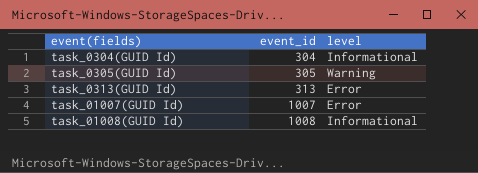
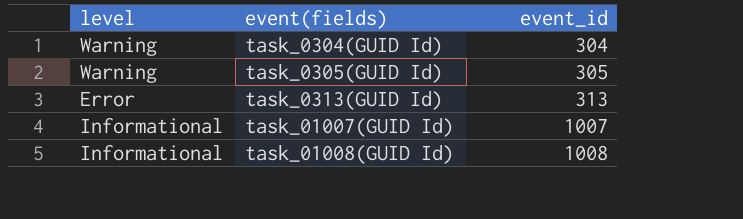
column level | position: 3 -> 1
task_0304(GUID Id) | level: Informational -> Warning
task_01007(GUID Id) | level: Error -> Informational

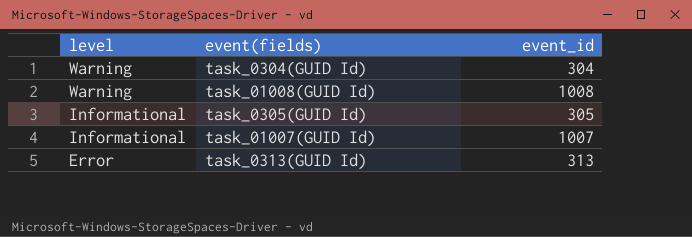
row order: event(fields) ascending -> level descending
task_01008(GUID Id) | level: Informational -> Warning
task_0305(GUID Id) | level: Warning -> Informational

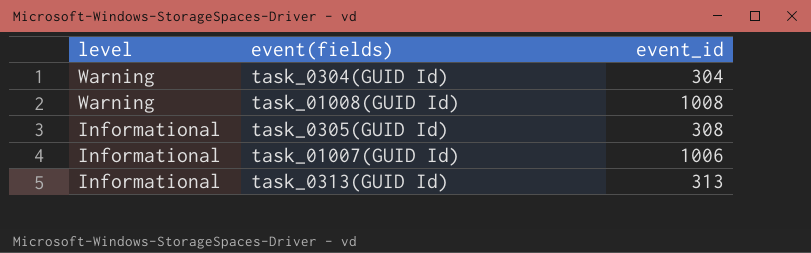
task_0305(GUID Id) | event_id: 305 -> 308
task_01007(GUID Id) | event_id: 1007 -> 1006
task_0313(GUID Id) | level: Error -> Informational

